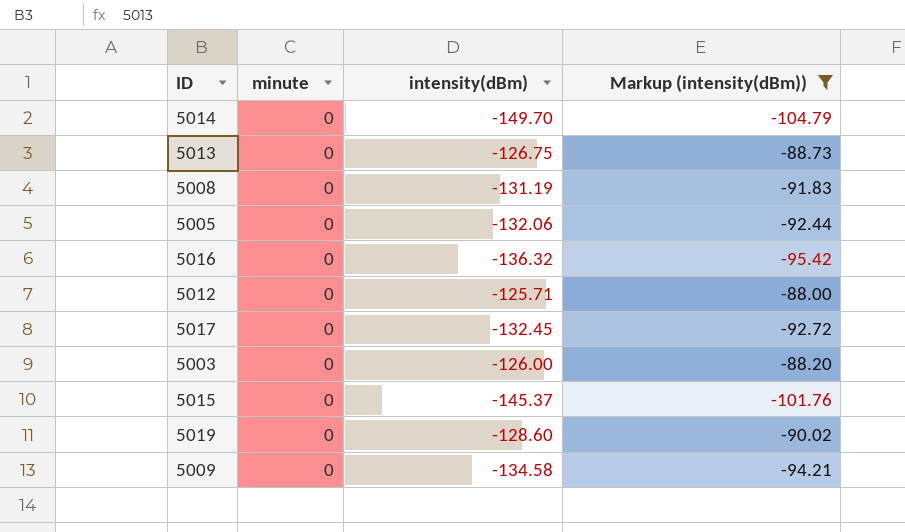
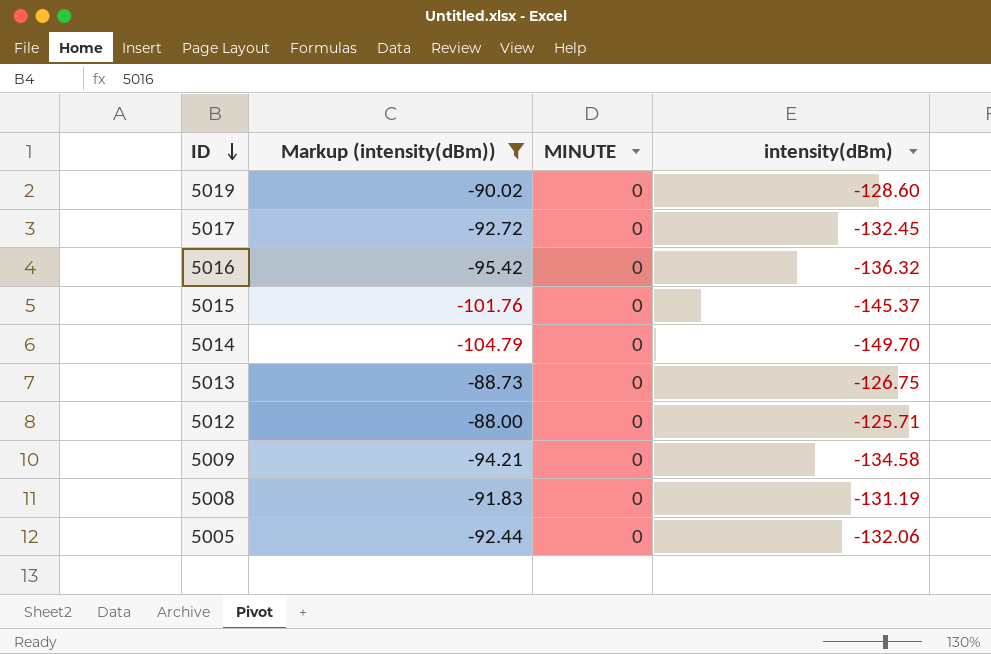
row order: none -> ID descending
column Markup (intensity(dBm)) | position: 4 -> 2
column name: minute -> MINUTE
row 5003: 0 | -126.00 | -88.20 -> none

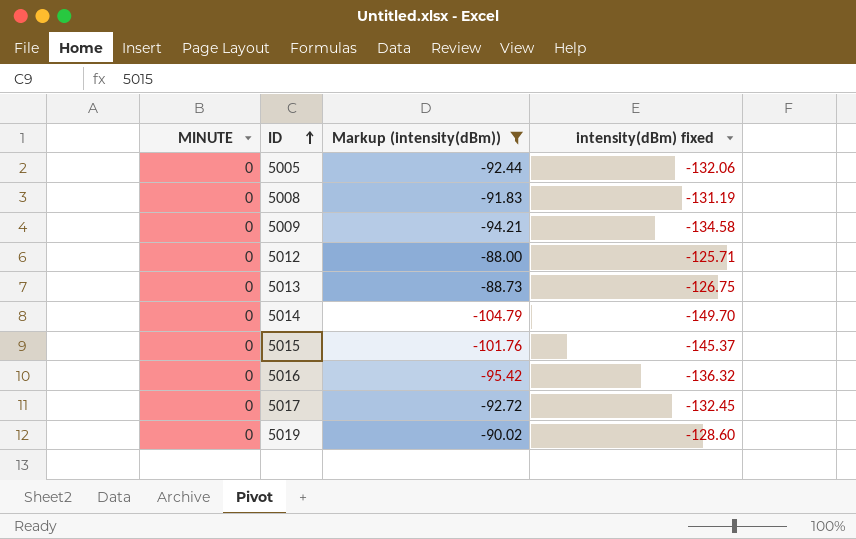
row order: ID descending -> ID ascending
column MINUTE | position: 3 -> 1
column name: intensity(dBm) -> intensity(dBm) fixed

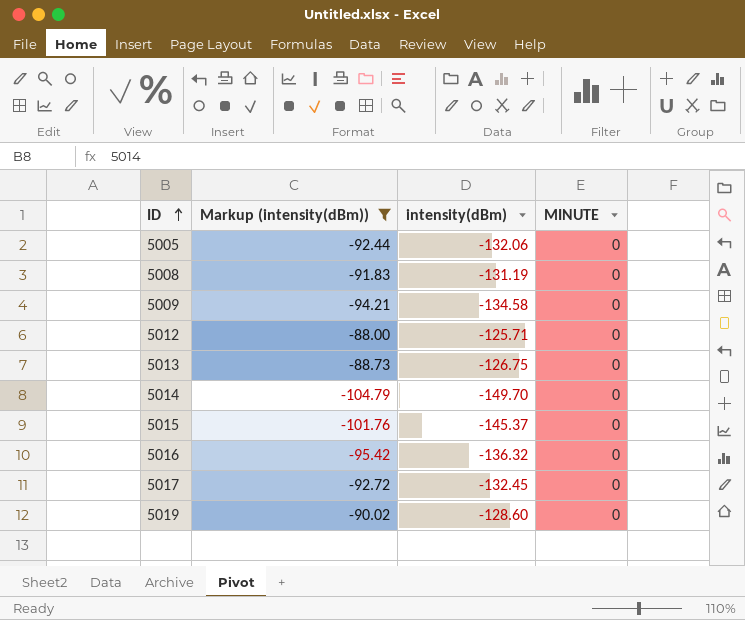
column name: intensity(dBm) fixed -> intensity(dBm)
column MINUTE | position: 1 -> 4

